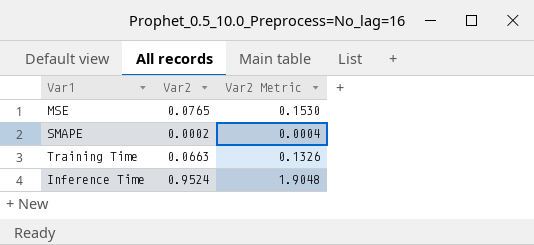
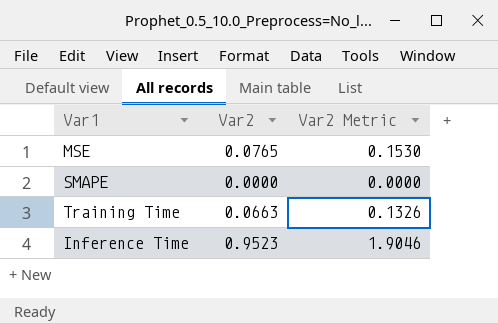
SMAPE | Var2: 0.0002 -> 0.0000
SMAPE | Var2 Metric: 0.0004 -> 0.0000
Inference Time | Var2: 0.9524 -> 0.9523
Inference Time | Var2 Metric: 1.9048 -> 1.9046

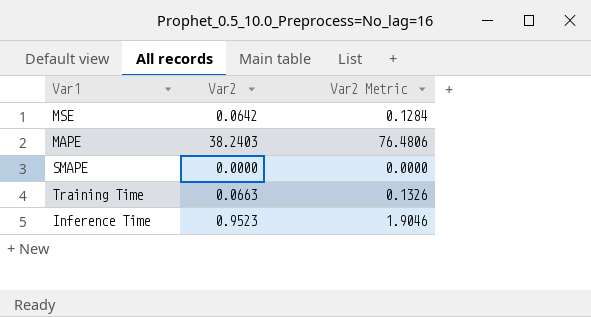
MSE | Var2: 0.0765 -> 0.0642
MSE | Var2 Metric: 0.1530 -> 0.1284
row MAPE: none -> 38.2403 | 76.4806

